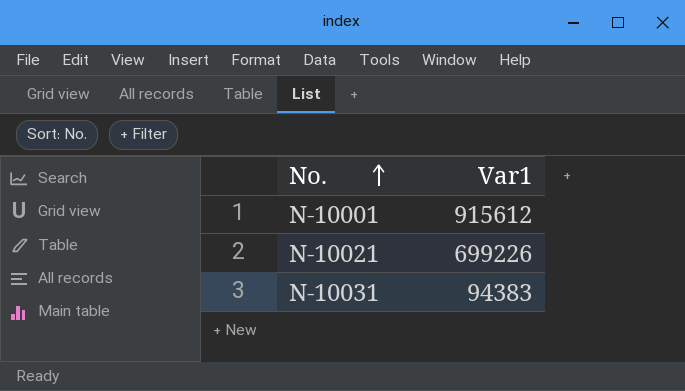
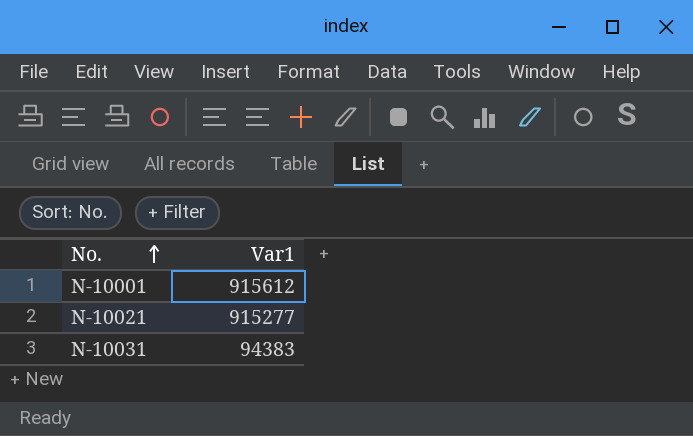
N-10021 | Var1: 699226 -> 915277

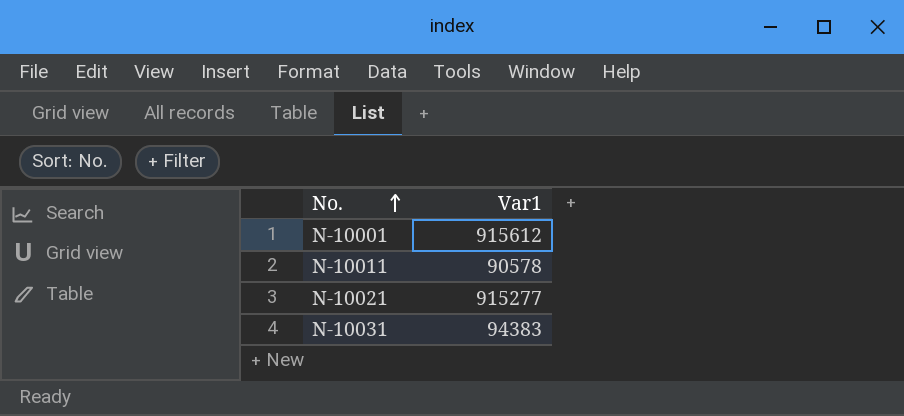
row N-10011: none -> 90578

